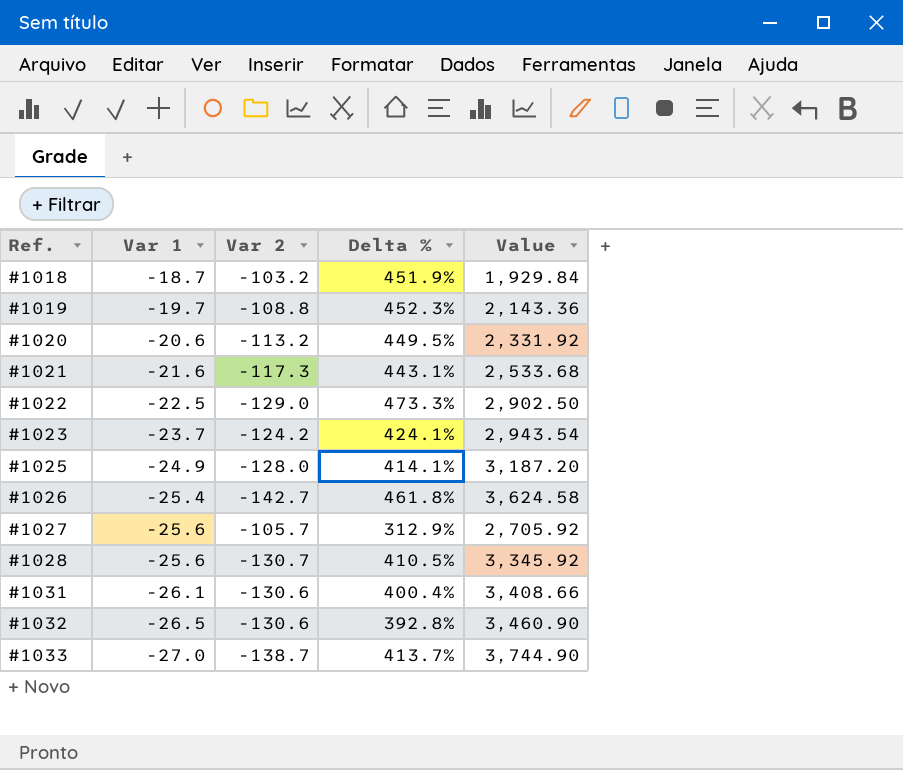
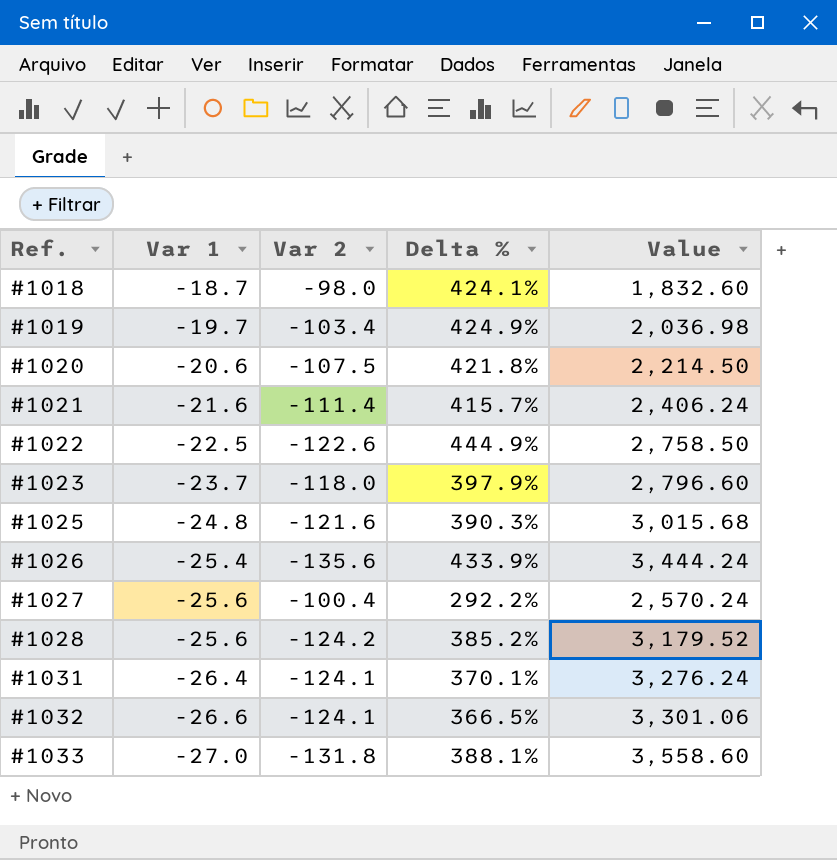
#1018 | Var 2: -103.2 -> -98.0
#1018 | Delta %: 451.9% -> 424.1%
#1018 | Value: 1,929.84 -> 1,832.60
#1019 | Var 2: -108.8 -> -103.4
#1019 | Delta %: 452.3% -> 424.9%
#1019 | Value: 2,143.36 -> 2,036.98
#1020 | Var 2: -113.2 -> -107.5
#1020 | Delta %: 449.5% -> 421.8%
#1020 | Value: 2,331.92 -> 2,214.50
#1021 | Var 2: -117.3 -> -111.4
#1021 | Delta %: 443.1% -> 415.7%
#1021 | Value: 2,533.68 -> 2,406.24
#1022 | Var 2: -129.0 -> -122.6
#1022 | Delta %: 473.3% -> 444.9%
#1022 | Value: 2,902.50 -> 2,758.50
#1023 | Var 2: -124.2 -> -118.0
#1023 | Delta %: 424.1% -> 397.9%
#1023 | Value: 2,943.54 -> 2,796.60
#1025 | Var 1: -24.9 -> -24.8
#1025 | Var 2: -128.0 -> -121.6
#1025 | Delta %: 414.1% -> 390.3%
#1025 | Value: 3,187.20 -> 3,015.68
#1026 | Var 2: -142.7 -> -135.6
#1026 | Delta %: 461.8% -> 433.9%
#1026 | Value: 3,624.58 -> 3,444.24
#1027 | Var 2: -105.7 -> -100.4
#1027 | Delta %: 312.9% -> 292.2%
#1027 | Value: 2,705.92 -> 2,570.24
#1028 | Var 2: -130.7 -> -124.2
#1028 | Delta %: 410.5% -> 385.2%
#1028 | Value: 3,345.92 -> 3,179.52
#1031 | Var 1: -26.1 -> -26.4
#1031 | Var 2: -130.6 -> -124.1
#1031 | Delta %: 400.4% -> 370.1%
#1031 | Value: 3,408.66 -> 3,276.24
#1032 | Var 1: -26.5 -> -26.6
#1032 | Var 2: -130.6 -> -124.1
#1032 | Delta %: 392.8% -> 366.5%
#1032 | Value: 3,460.90 -> 3,301.06
#1033 | Var 2: -138.7 -> -131.8
#1033 | Delta %: 413.7% -> 388.1%
#1033 | Value: 3,744.90 -> 3,558.60

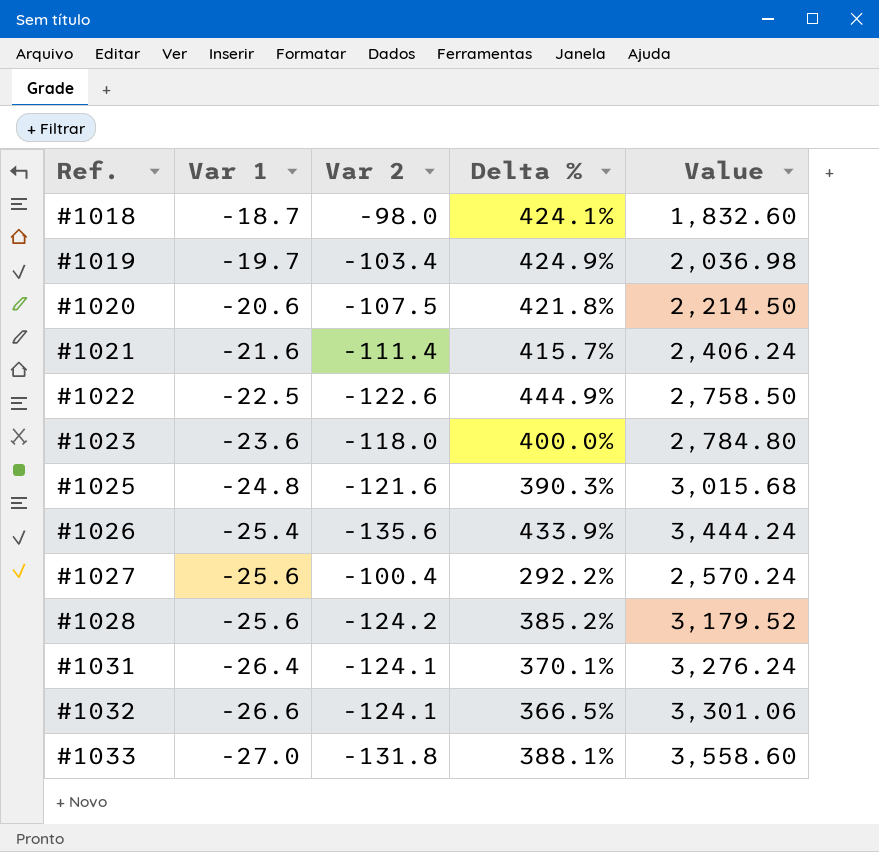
#1023 | Var 1: -23.7 -> -23.6
#1023 | Delta %: 397.9% -> 400.0%
#1023 | Value: 2,796.60 -> 2,784.80

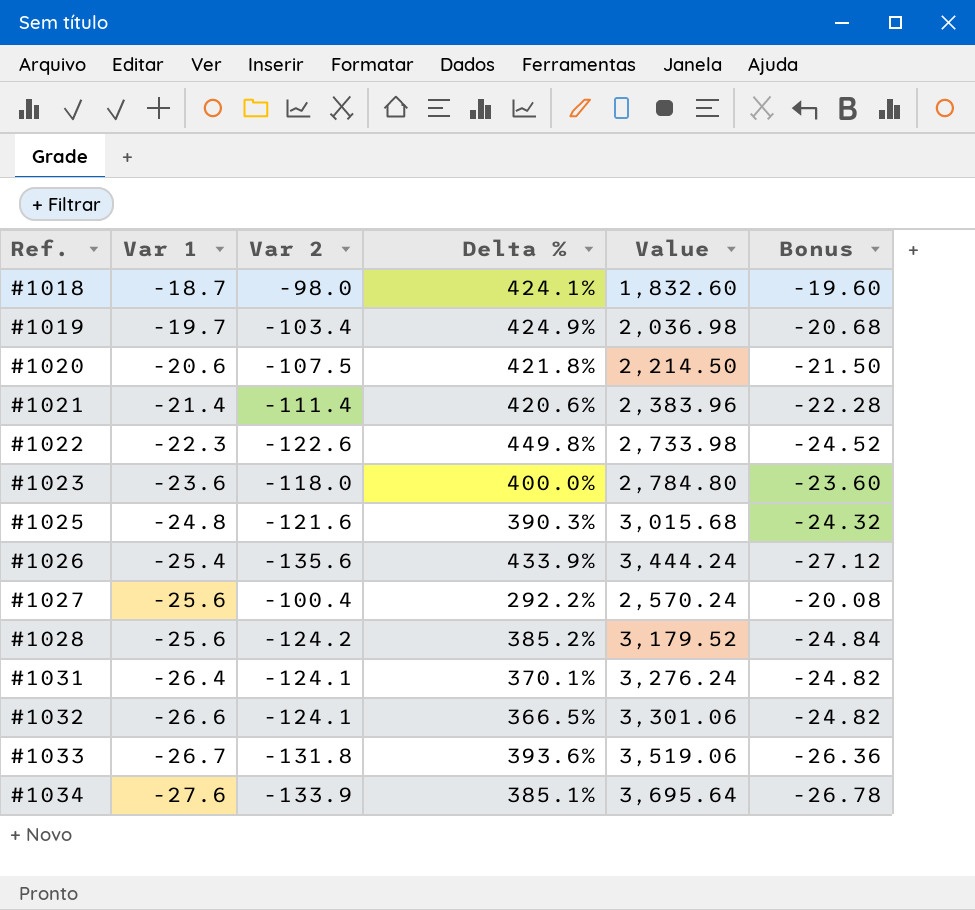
column Bonus | formula: none -> [Var 2] * 0.2
#1021 | Var 1: -21.6 -> -21.4
#1021 | Delta %: 415.7% -> 420.6%
#1021 | Value: 2,406.24 -> 2,383.96
#1022 | Var 1: -22.5 -> -22.3
#1022 | Delta %: 444.9% -> 449.8%
#1022 | Value: 2,758.50 -> 2,733.98
#1033 | Var 1: -27.0 -> -26.7
#1033 | Delta %: 388.1% -> 393.6%
#1033 | Value: 3,558.60 -> 3,519.06
row #1034: none -> -27.6 | -133.9 | 385.1% | 3,695.64 | -26.78

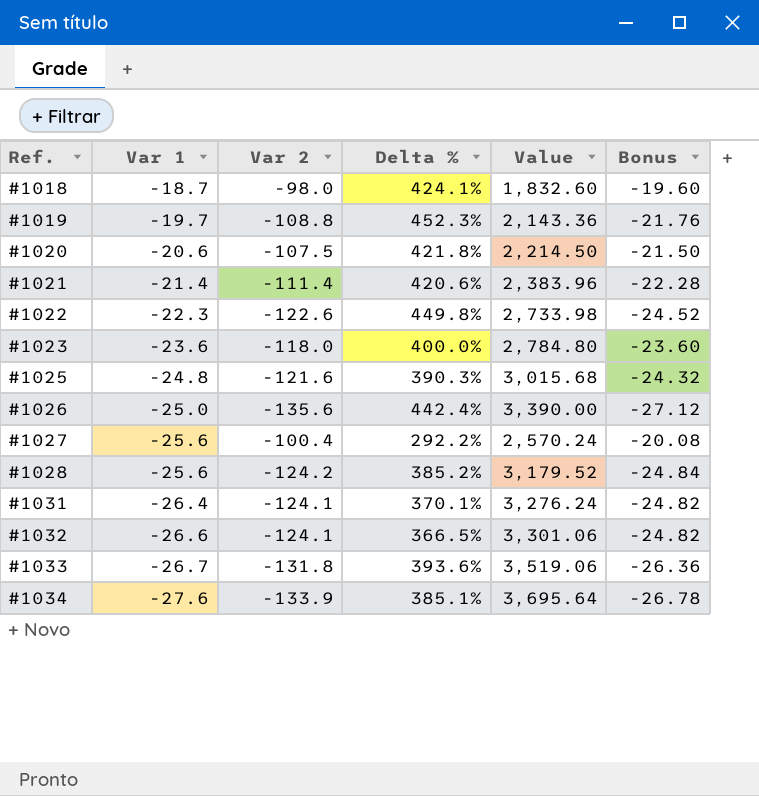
#1019 | Var 2: -103.4 -> -108.8
#1019 | Delta %: 424.9% -> 452.3%
#1019 | Value: 2,036.98 -> 2,143.36
#1019 | Bonus: -20.68 -> -21.76
#1026 | Var 1: -25.4 -> -25.0
#1026 | Delta %: 433.9% -> 442.4%
#1026 | Value: 3,444.24 -> 3,390.00

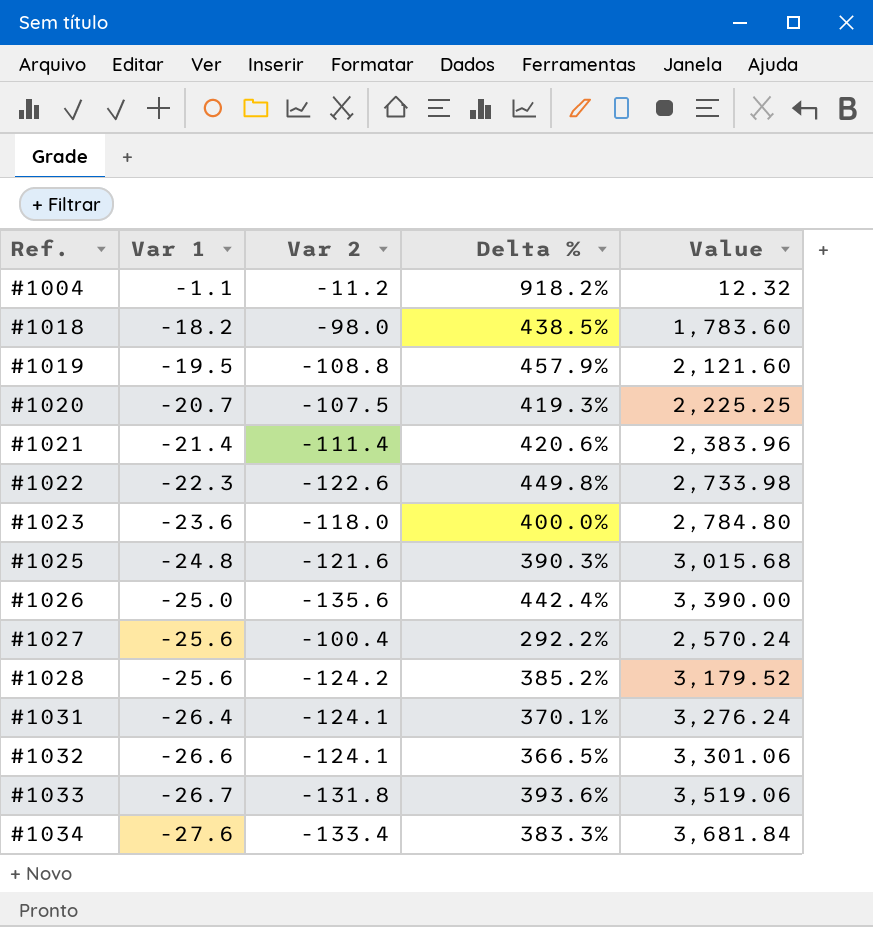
column Bonus | formula: [Var 2] * 0.2 -> none
row #1004: none -> -1.1 | -11.2 | 918.2% | 12.32
#1018 | Var 1: -18.7 -> -18.2
#1018 | Delta %: 424.1% -> 438.5%
#1018 | Value: 1,832.60 -> 1,783.60
#1019 | Var 1: -19.7 -> -19.5
#1019 | Delta %: 452.3% -> 457.9%
#1019 | Value: 2,143.36 -> 2,121.60
#1020 | Var 1: -20.6 -> -20.7
#1020 | Delta %: 421.8% -> 419.3%
#1020 | Value: 2,214.50 -> 2,225.25
#1034 | Var 2: -133.9 -> -133.4
#1034 | Delta %: 385.1% -> 383.3%
#1034 | Value: 3,695.64 -> 3,681.84

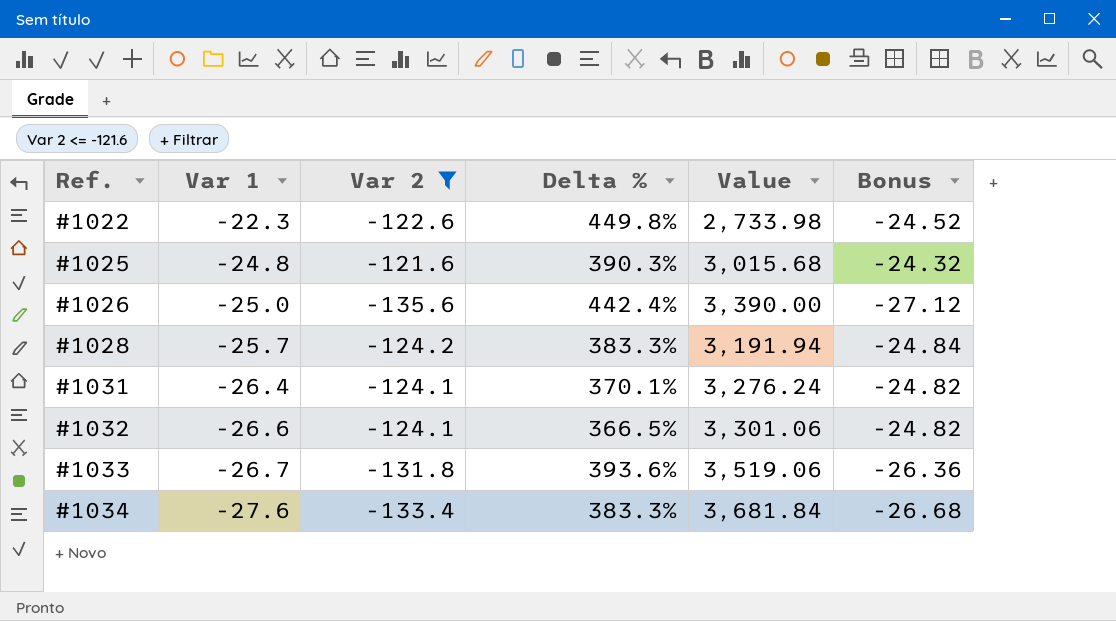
filter: none -> Var 2 <= -121.6
column Bonus | formula: none -> [Var 2] * 0.2
#1028 | Var 1: -25.6 -> -25.7
#1028 | Delta %: 385.2% -> 383.3%
#1028 | Value: 3,179.52 -> 3,191.94

